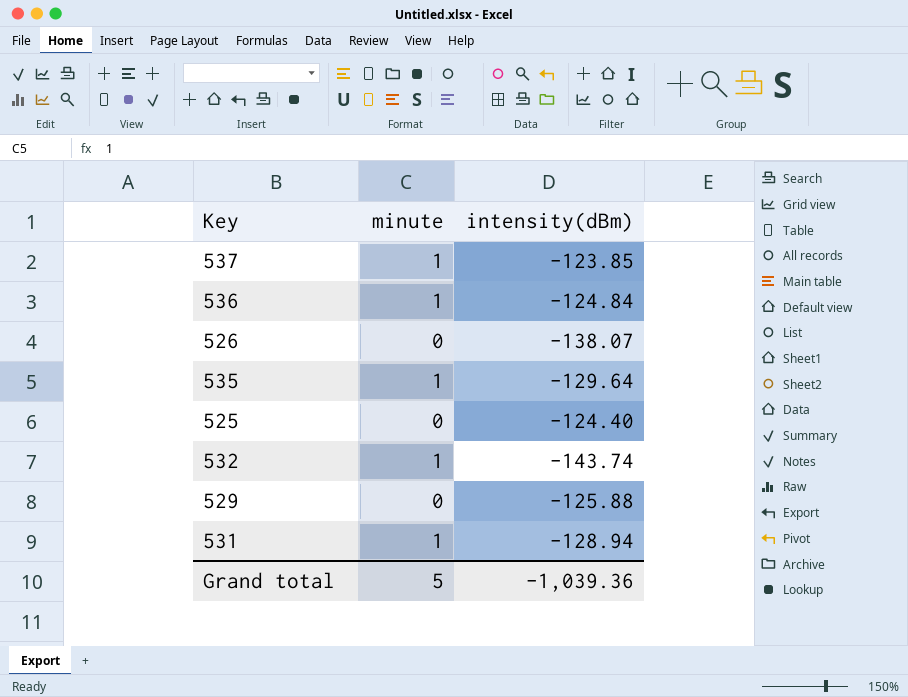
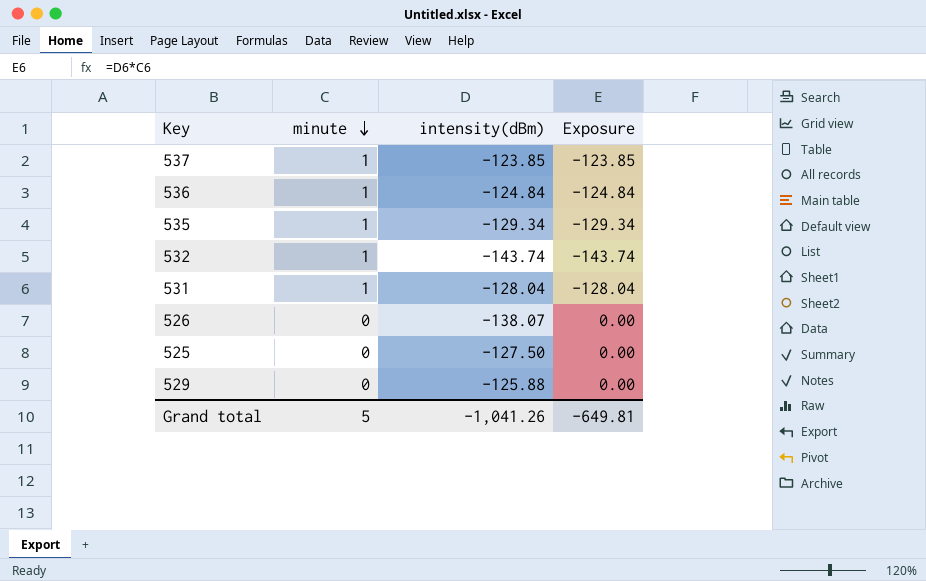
row order: none -> minute descending
column Exposure | formula: none -> [minute] * [intensity(dBm)]
535 | intensity(dBm): -129.64 -> -129.34
531 | intensity(dBm): -128.94 -> -128.04
525 | intensity(dBm): -124.40 -> -127.50
Grand total | intensity(dBm): -1,039.36 -> -1,041.26

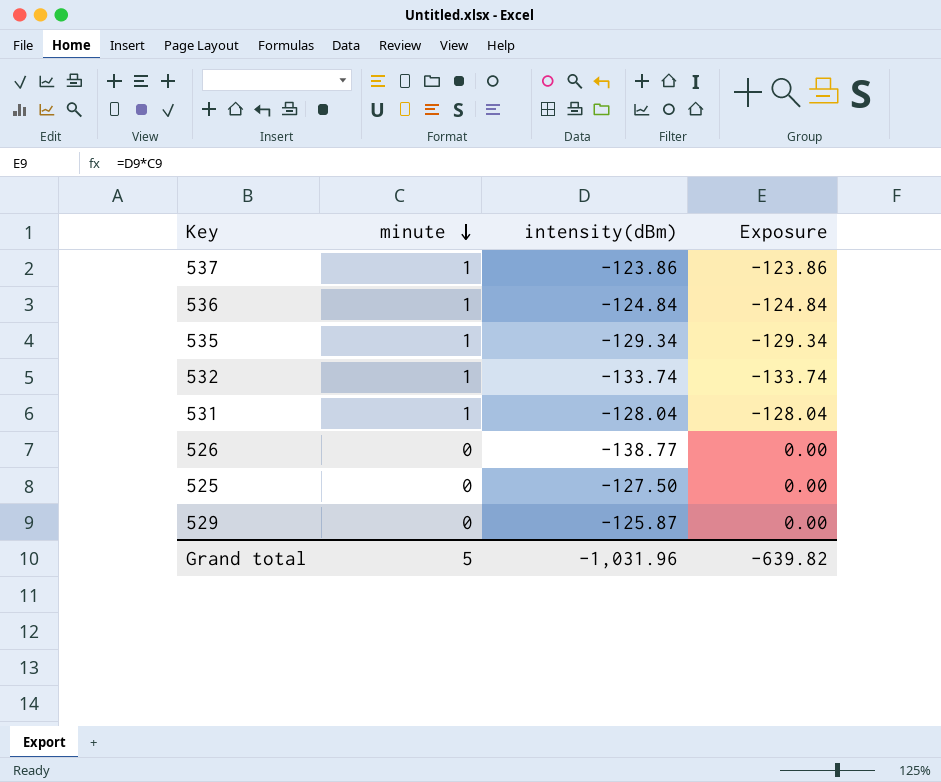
537 | intensity(dBm): -123.85 -> -123.86
537 | Exposure: -123.85 -> -123.86
532 | intensity(dBm): -143.74 -> -133.74
532 | Exposure: -143.74 -> -133.74
526 | intensity(dBm): -138.07 -> -138.77
529 | intensity(dBm): -125.88 -> -125.87
Grand total | intensity(dBm): -1,041.26 -> -1,031.96
Grand total | Exposure: -649.81 -> -639.82

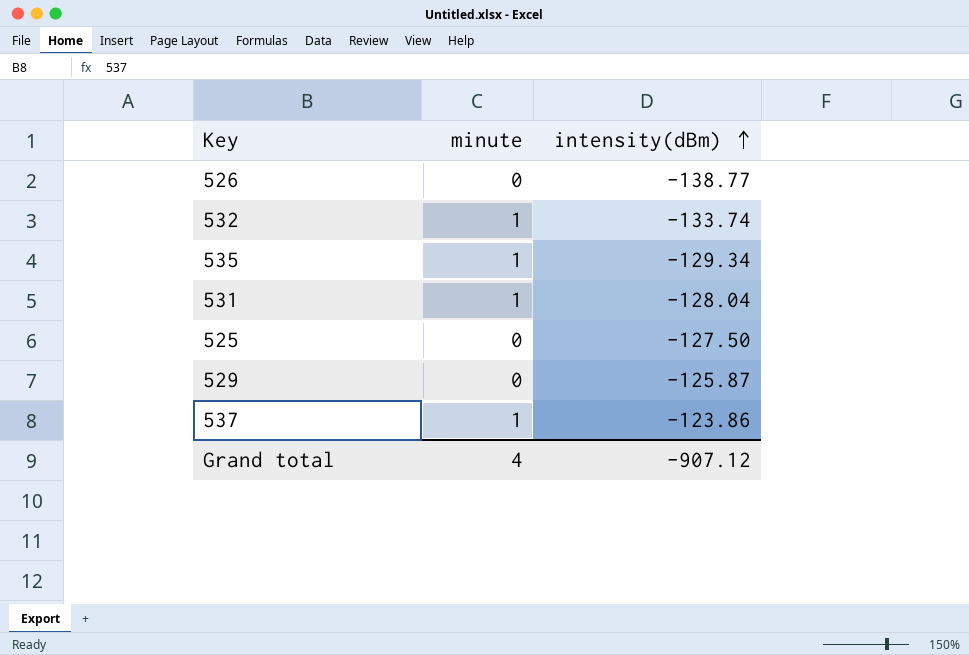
row order: minute descending -> intensity(dBm) ascending
column Exposure | formula: [minute] * [intensity(dBm)] -> none
row 536: 1 | -124.84 | -124.84 -> none
Grand total | minute: 5 -> 4
Grand total | intensity(dBm): -1,031.96 -> -907.12

